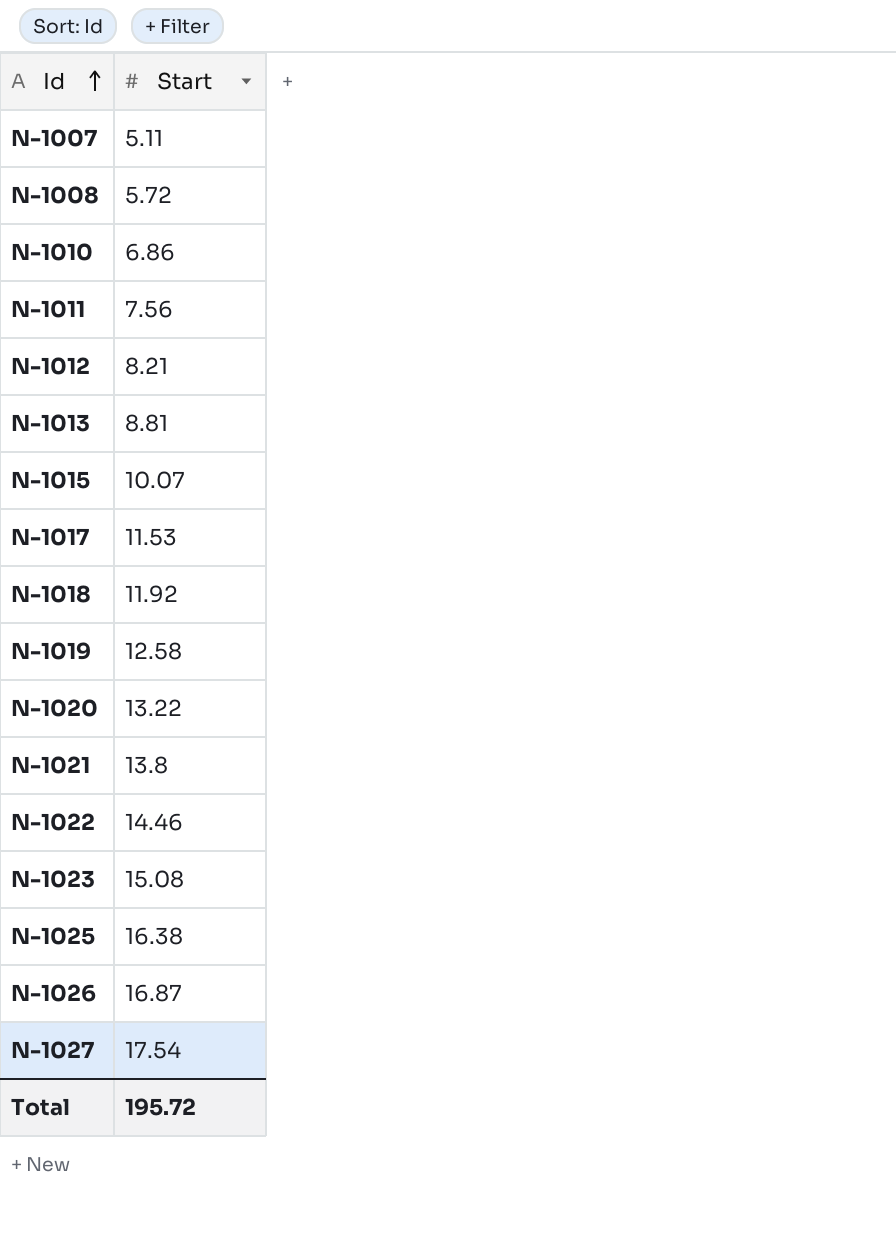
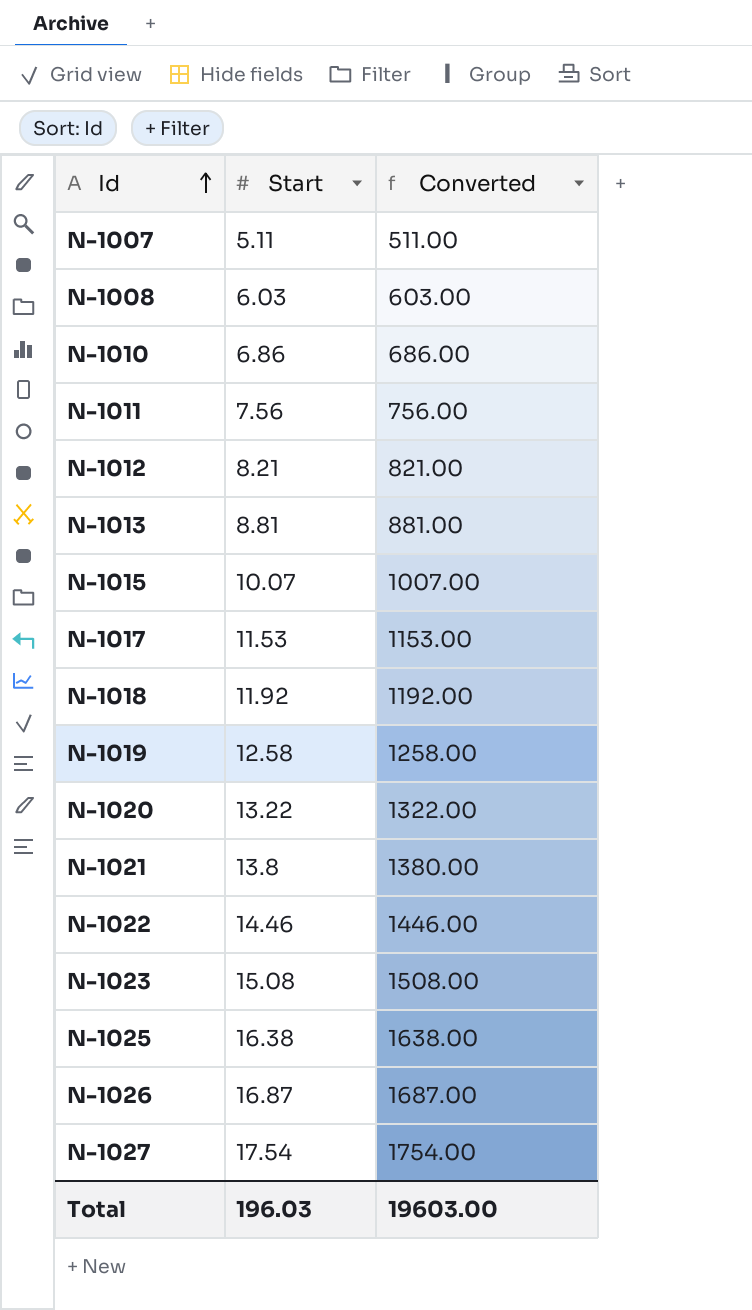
column Converted | formula: none -> [Start] * 100
N-1008 | Start: 5.72 -> 6.03
Total | Start: 195.72 -> 196.03

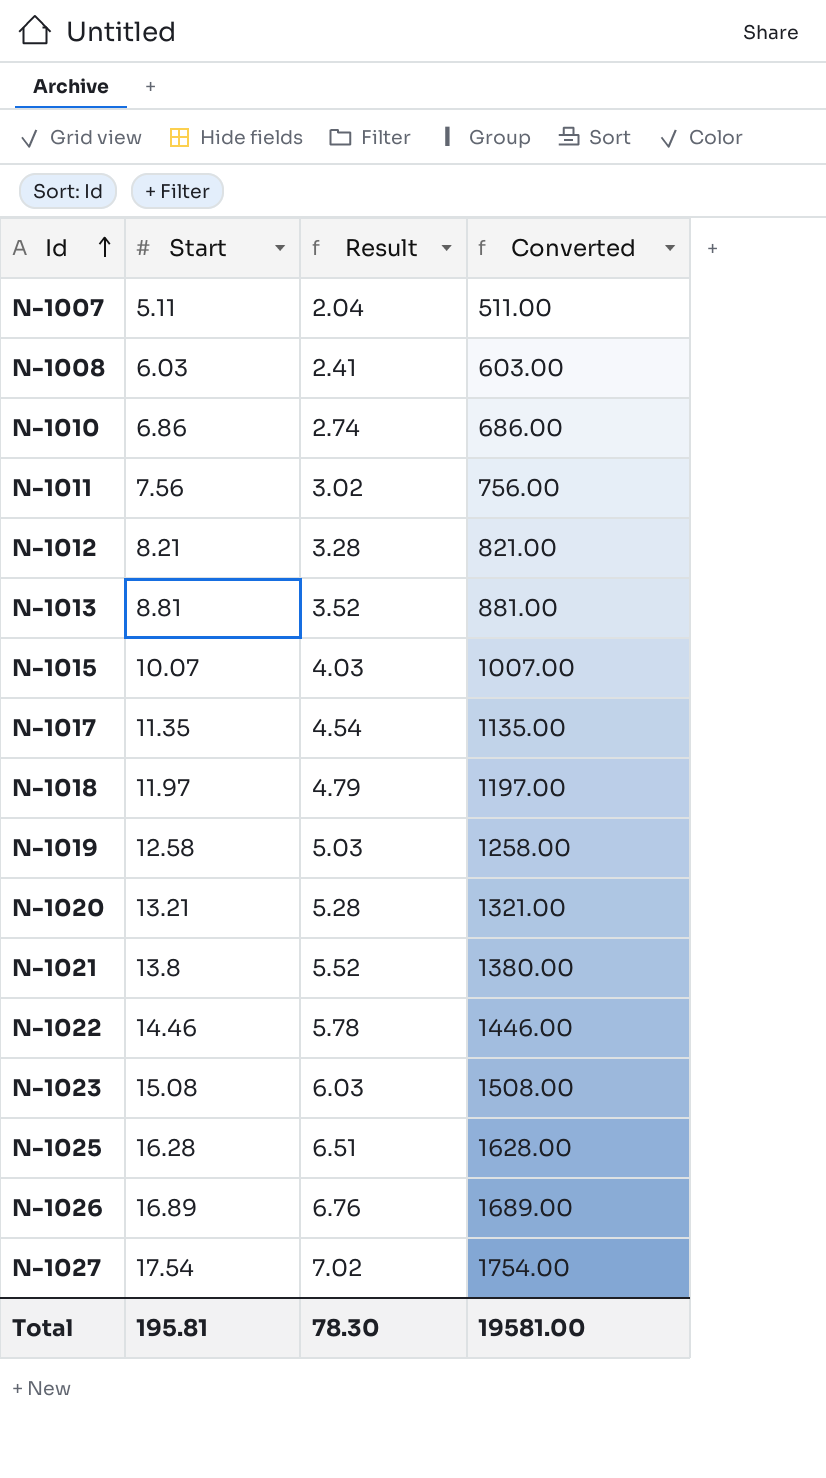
column Result | formula: none -> [Start] * 0.4
N-1017 | Start: 11.53 -> 11.35
N-1017 | Converted: 1153.00 -> 1135.00
N-1018 | Start: 11.92 -> 11.97
N-1018 | Converted: 1192.00 -> 1197.00
N-1020 | Start: 13.22 -> 13.21
N-1020 | Converted: 1322.00 -> 1321.00
N-1025 | Start: 16.38 -> 16.28
N-1025 | Converted: 1638.00 -> 1628.00
N-1026 | Start: 16.87 -> 16.89
N-1026 | Converted: 1687.00 -> 1689.00
Total | Start: 196.03 -> 195.81
Total | Converted: 19603.00 -> 19581.00

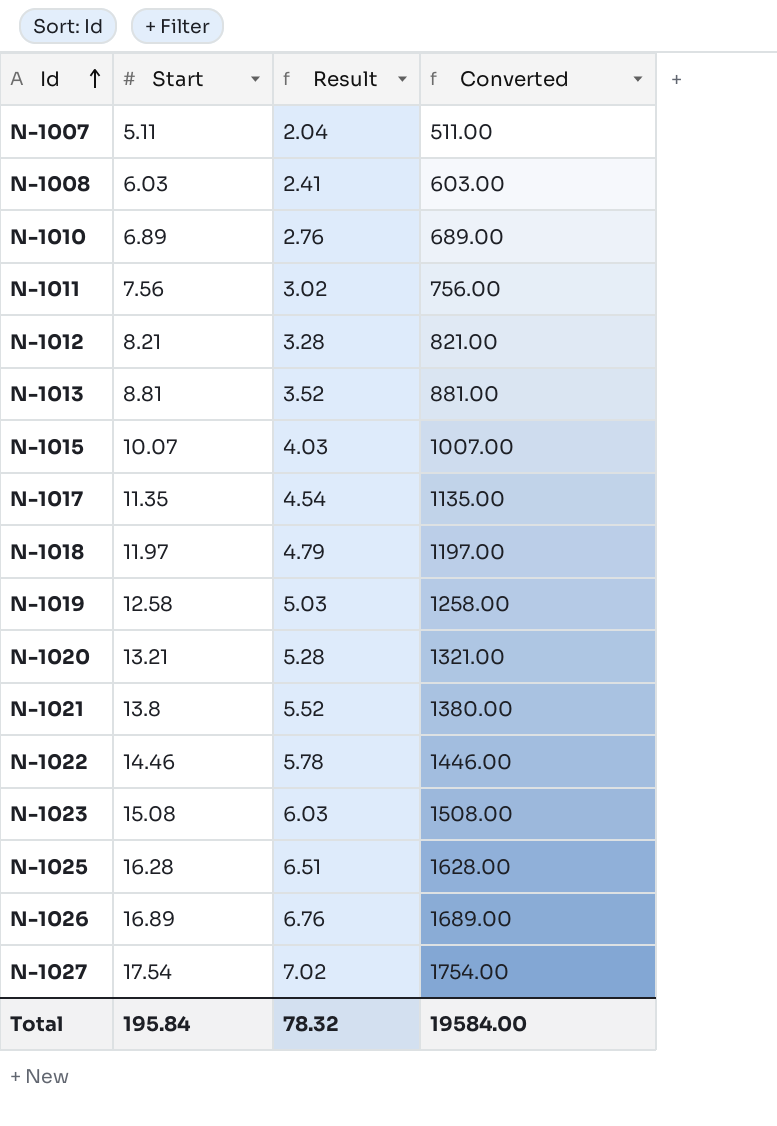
N-1010 | Start: 6.86 -> 6.89
N-1010 | Result: 2.74 -> 2.76
N-1010 | Converted: 686.00 -> 689.00
Total | Start: 195.81 -> 195.84
Total | Result: 78.30 -> 78.32
Total | Converted: 19581.00 -> 19584.00

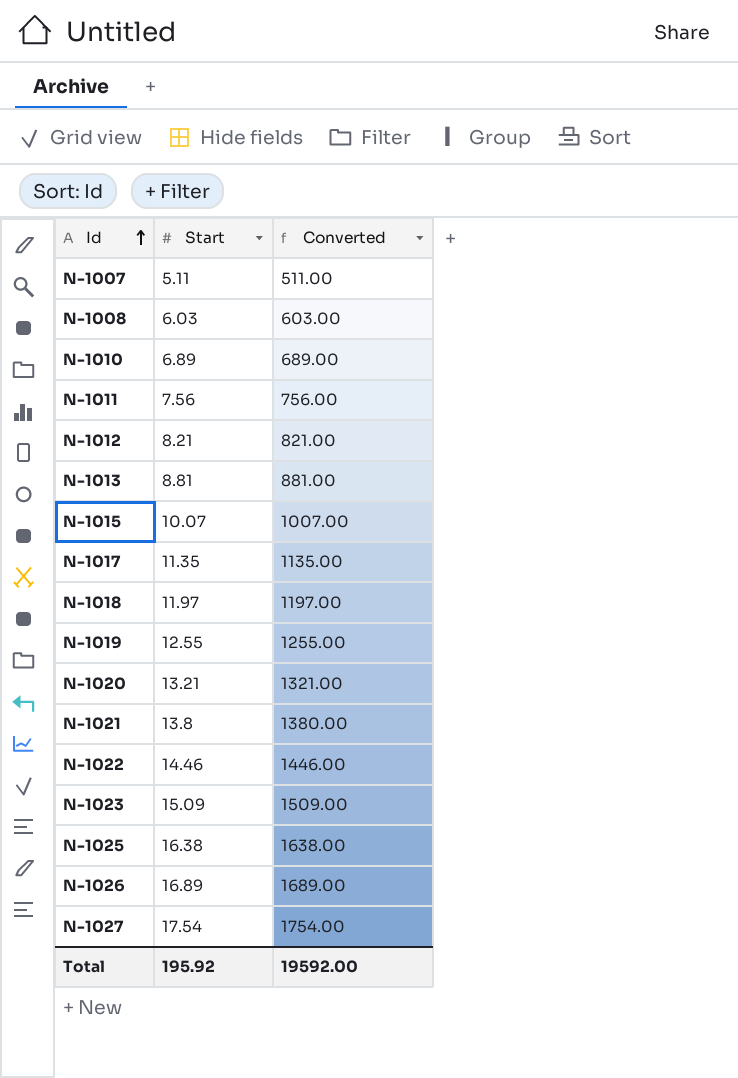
column Result | formula: [Start] * 0.4 -> none
N-1019 | Start: 12.58 -> 12.55
N-1019 | Converted: 1258.00 -> 1255.00
N-1023 | Start: 15.08 -> 15.09
N-1023 | Converted: 1508.00 -> 1509.00
N-1025 | Start: 16.28 -> 16.38
N-1025 | Converted: 1628.00 -> 1638.00
Total | Start: 195.84 -> 195.92
Total | Converted: 19584.00 -> 19592.00

